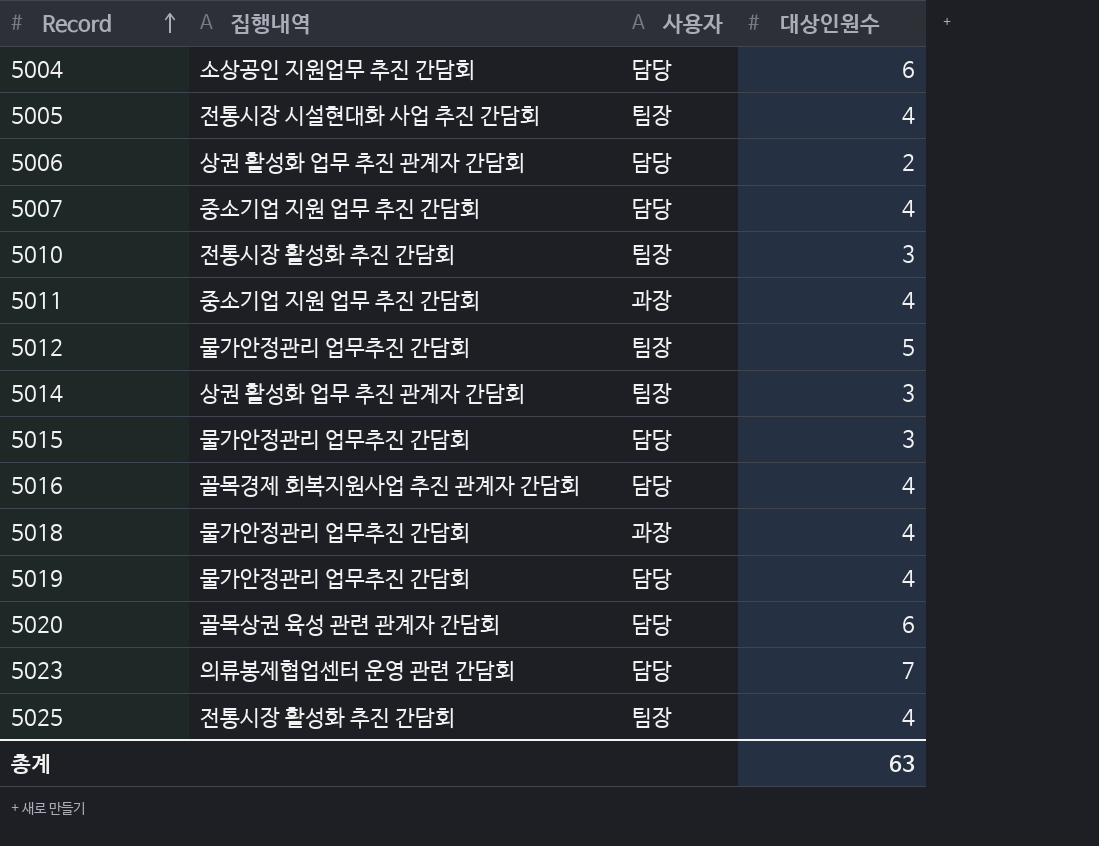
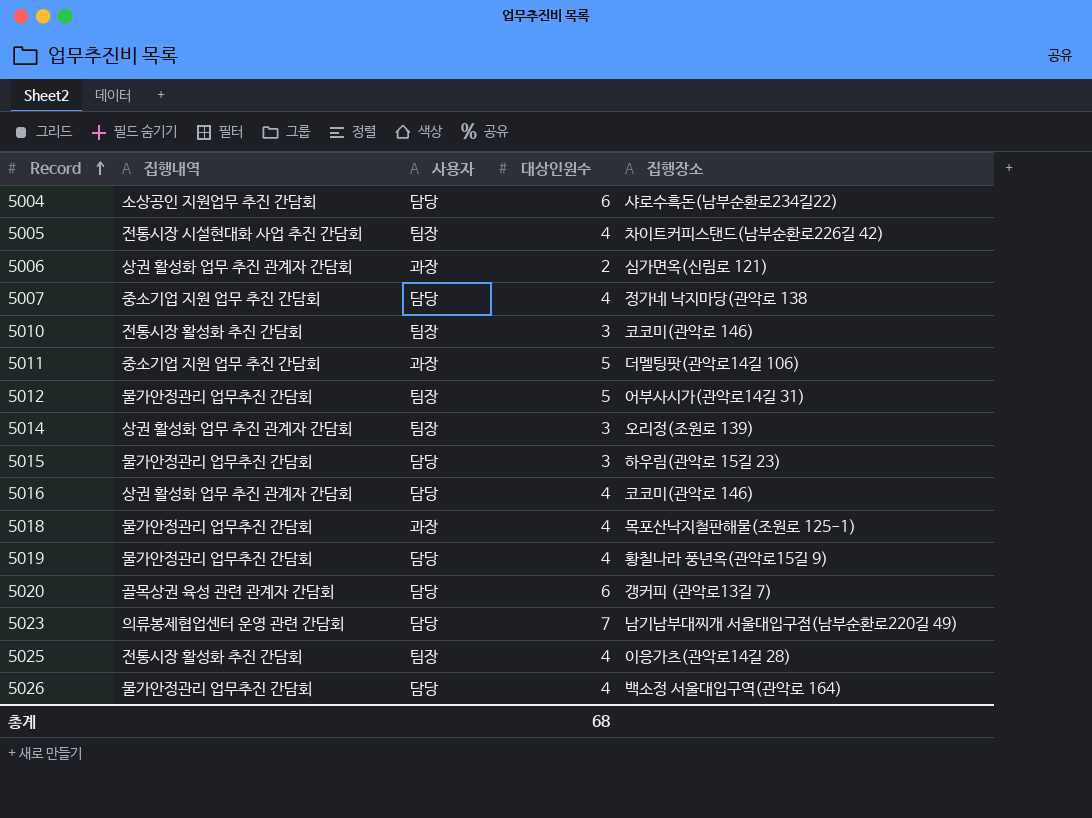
column 집행장소 | position: none -> 5
5006 | 사용자: 담당 -> 과장
5011 | 대상인원수: 4 -> 5
5016 | 집행내역: 골목경제 회복지원사업 추진 관계자 간담회 -> 상권 활성화 업무 추진 관계자 간담회
row 5026: none -> 물가안정관리 업무추진 간담회 | 담당 | 4 | 백소정 서울대입구역(관악로 164)
총계 | 대상인원수: 63 -> 68

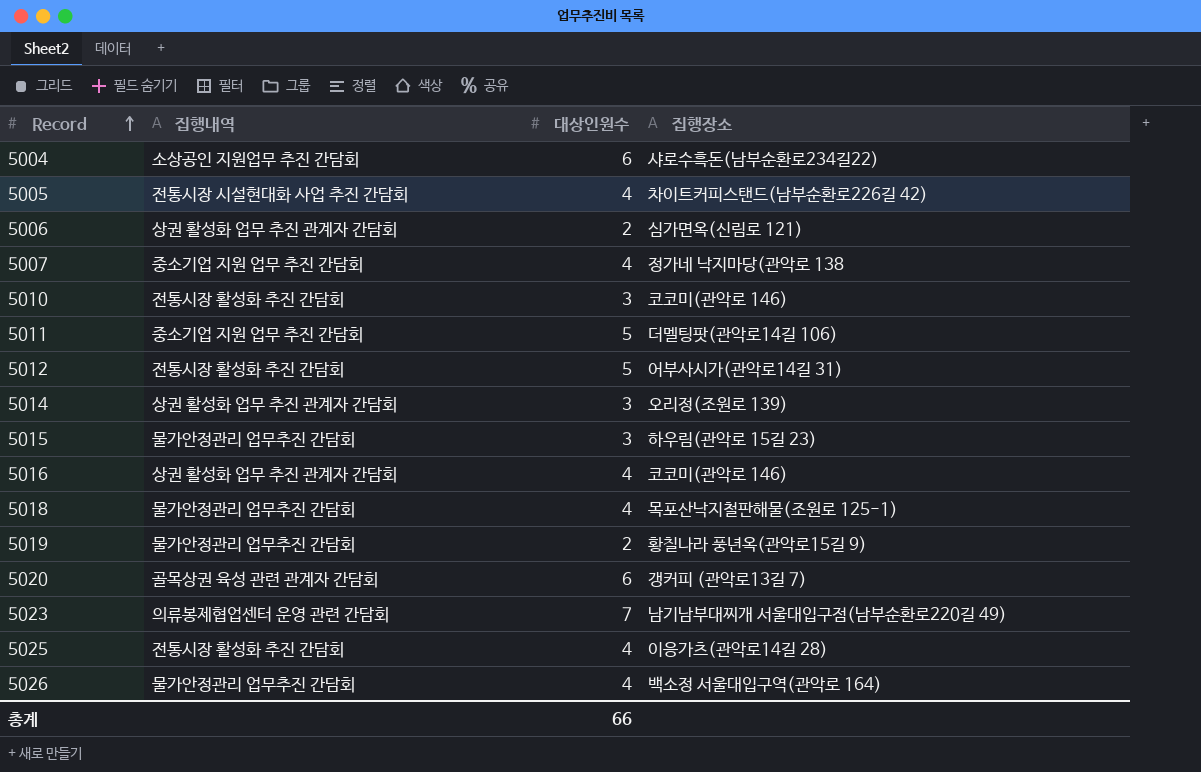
column 사용자 | position: 3 -> none
5012 | 집행내역: 물가안정관리 업무추진 간담회 -> 전통시장 활성화 추진 간담회
5019 | 대상인원수: 4 -> 2
총계 | 대상인원수: 68 -> 66

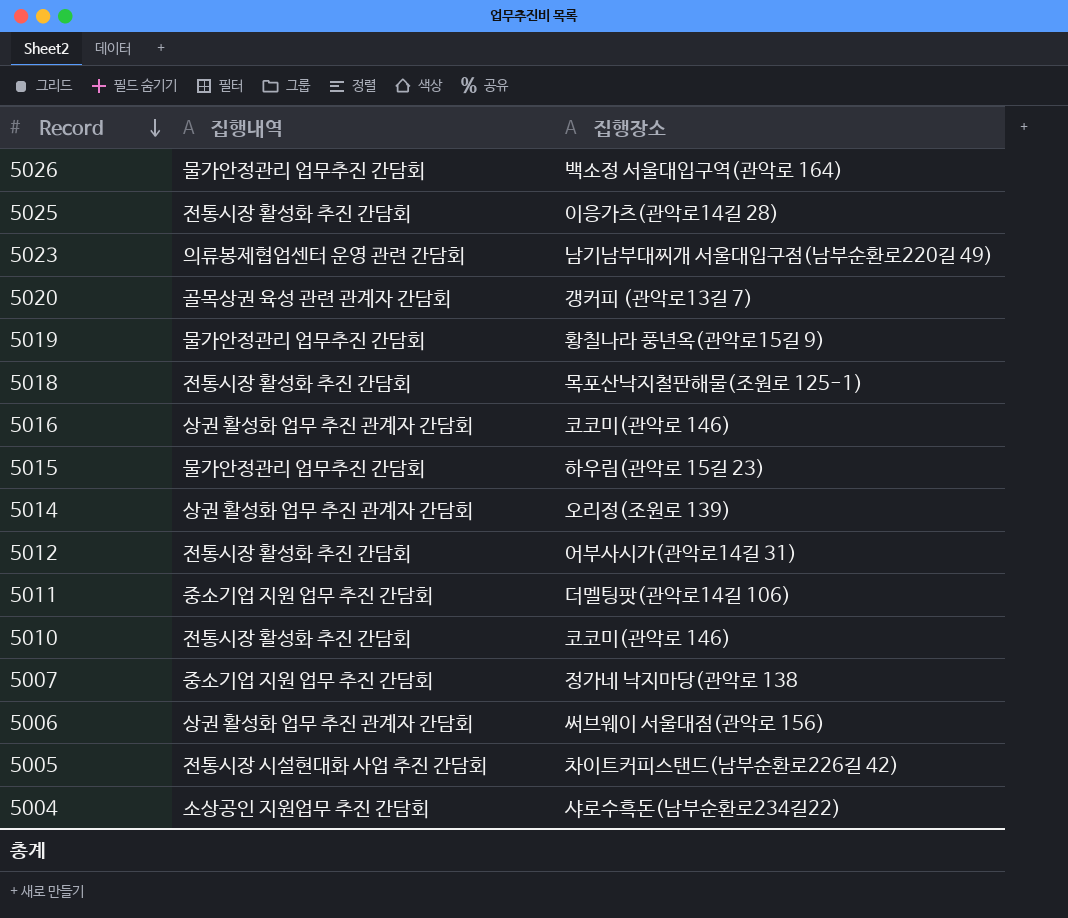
row order: Record ascending -> Record descending
column 대상인원수 | position: 3 -> none
5018 | 집행내역: 물가안정관리 업무추진 간담회 -> 전통시장 활성화 추진 간담회
5006 | 집행장소: 심가면옥(신림로 121) -> 써브웨이 서울대점(관악로 156)

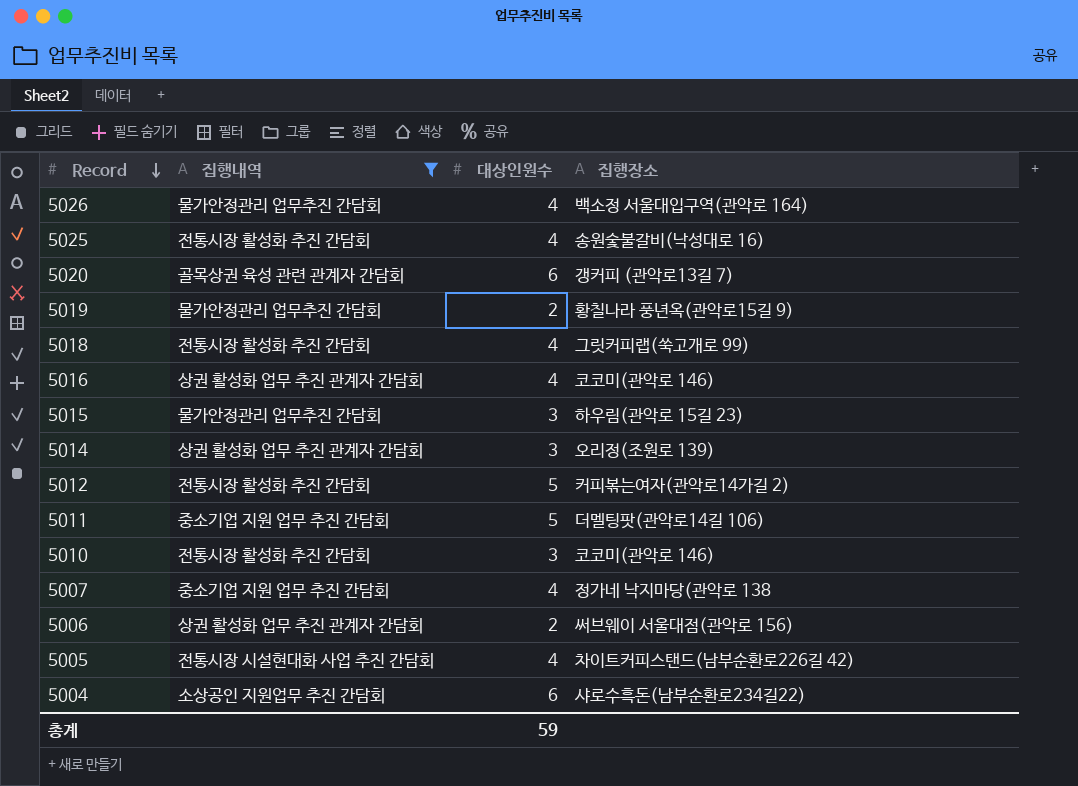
filter: none -> 집행내역 != 의류봉제협업센터 운영 관련 간담회
column 대상인원수 | position: none -> 3
5025 | 집행장소: 이응가츠(관악로14길 28) -> 송원숯불갈비(낙성대로 16)
5018 | 집행장소: 목포산낙지철판해물(조원로 125-1) -> 그릿커피랩(쑥고개로 99)
5012 | 집행장소: 어부사시가(관악로14길 31) -> 커피볶는여자(관악로14가길 2)

